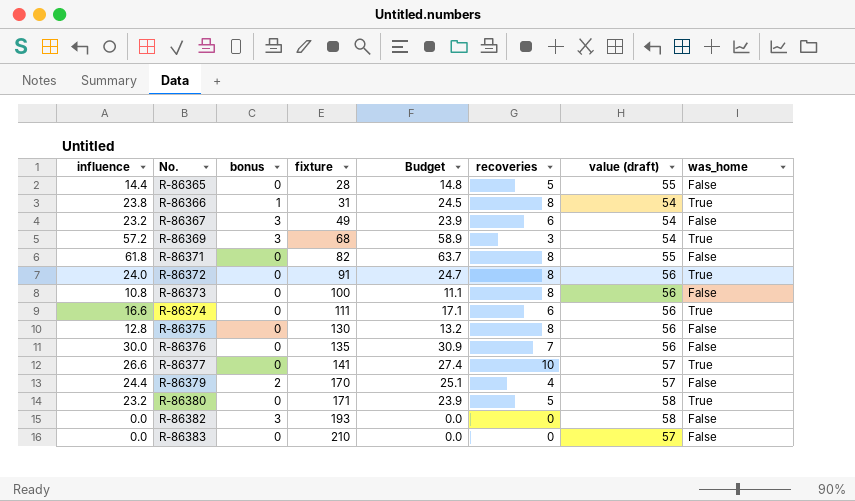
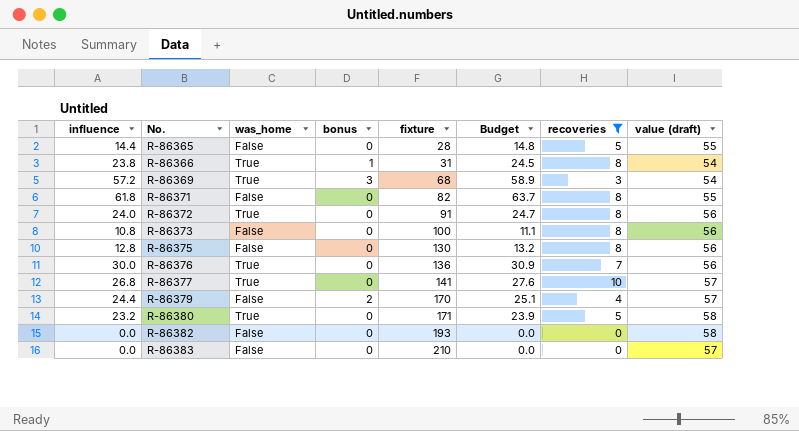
filter: none -> recoveries != 6
column was_home | position: 8 -> 3
R-86376 | was_home: False -> True
R-86376 | fixture: 135 -> 136
R-86377 | influence: 26.6 -> 26.8
R-86377 | Budget: 27.4 -> 27.6
R-86382 | bonus: 3 -> 0

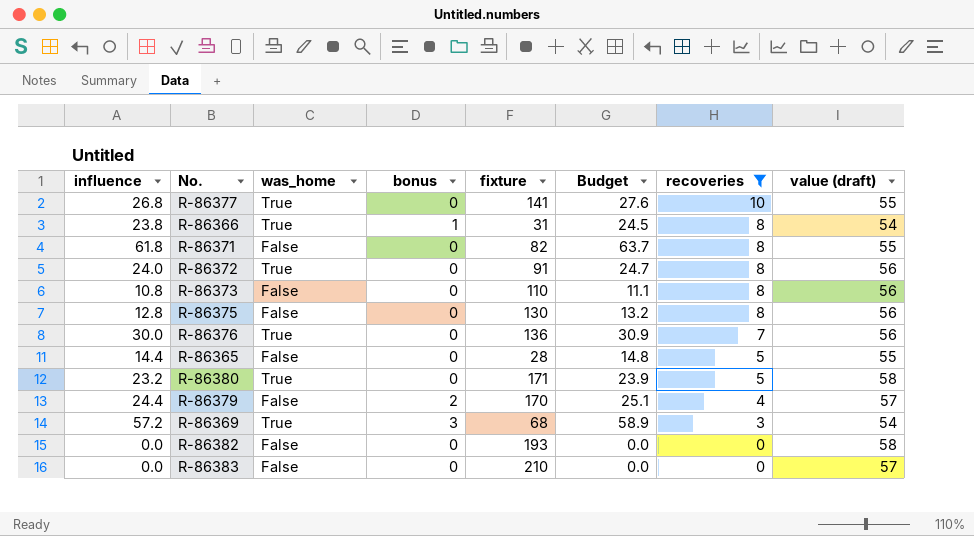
row order: No. ascending -> recoveries descending
R-86377 | value (draft): 57 -> 55
R-86373 | fixture: 100 -> 110

